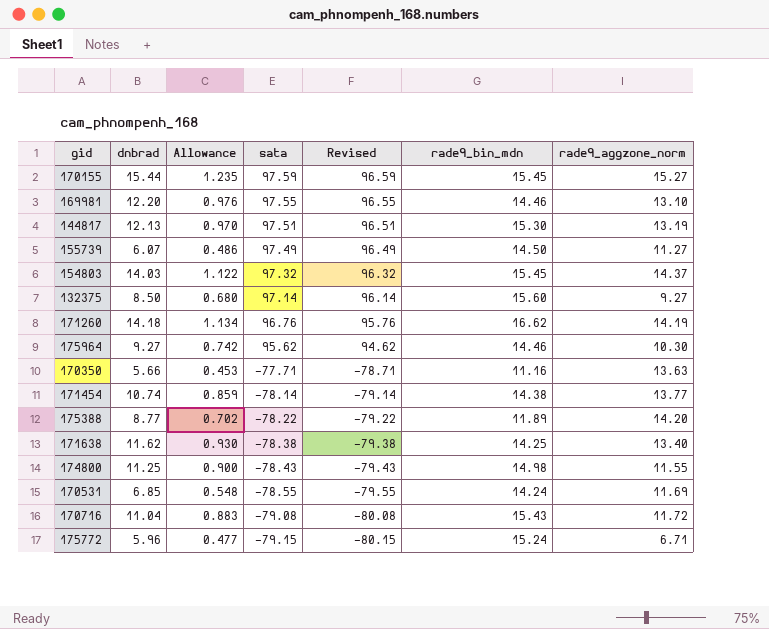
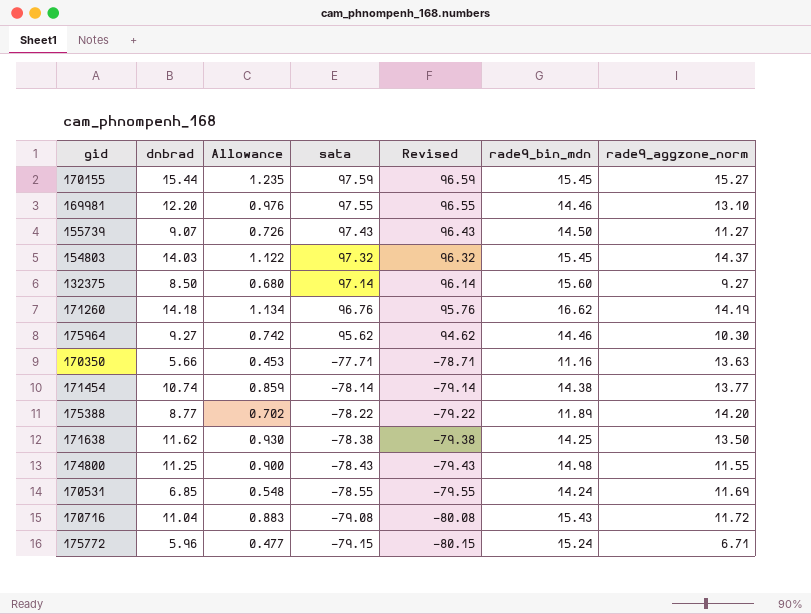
row 144817: 12.13 | 0.970 | 97.51 | 96.51 | 15.30 | 13.19 -> none
155739 | dnbrad: 6.07 -> 9.07
155739 | Allowance: 0.486 -> 0.726
155739 | sata: 97.49 -> 97.43
155739 | Revised: 96.49 -> 96.43
171638 | rade9_aggzone_norm: 13.40 -> 13.50

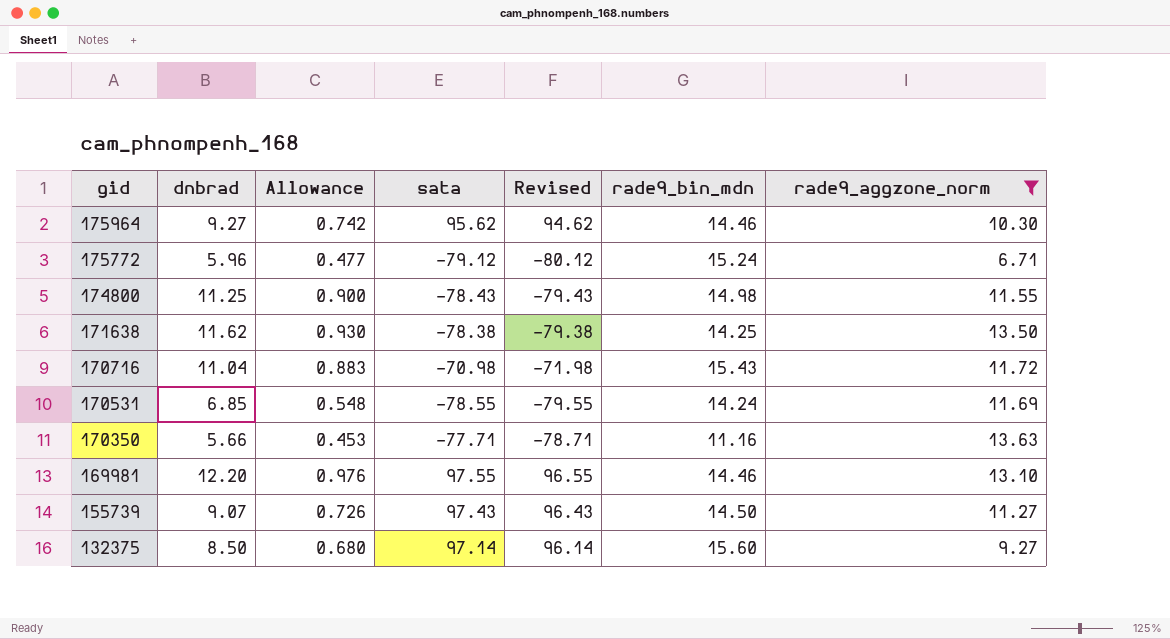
filter: none -> rade9_aggzone_norm <= 13.63
row order: sata descending -> gid descending
175772 | sata: -79.15 -> -79.12
175772 | Revised: -80.15 -> -80.12
170716 | sata: -79.08 -> -70.98
170716 | Revised: -80.08 -> -71.98

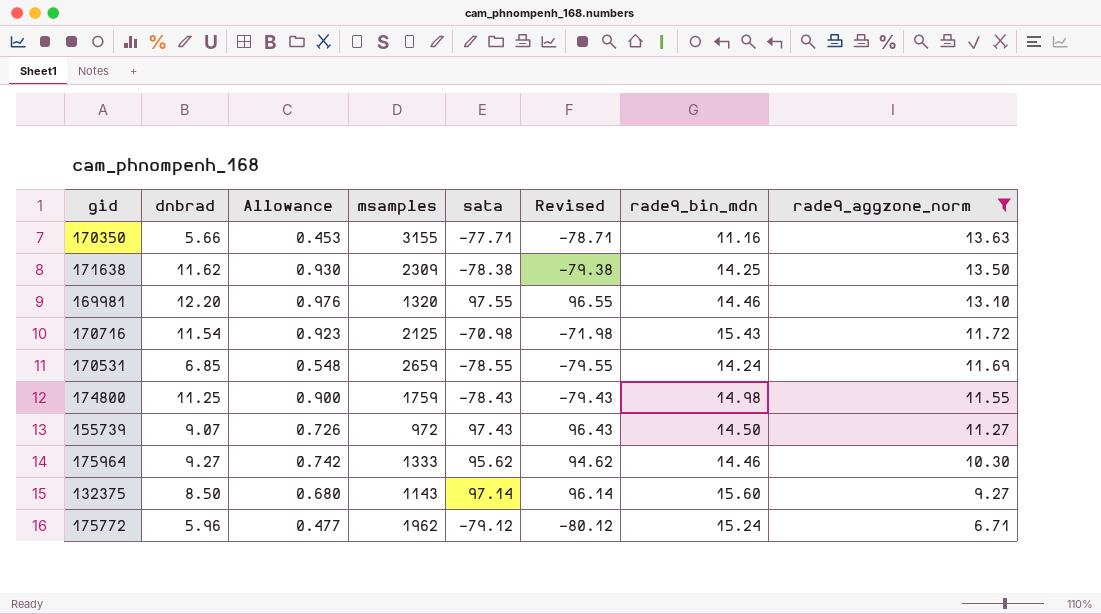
row order: gid descending -> rade9_aggzone_norm descending
column msamples | position: none -> 4
170716 | dnbrad: 11.04 -> 11.54
170716 | Allowance: 0.883 -> 0.923

